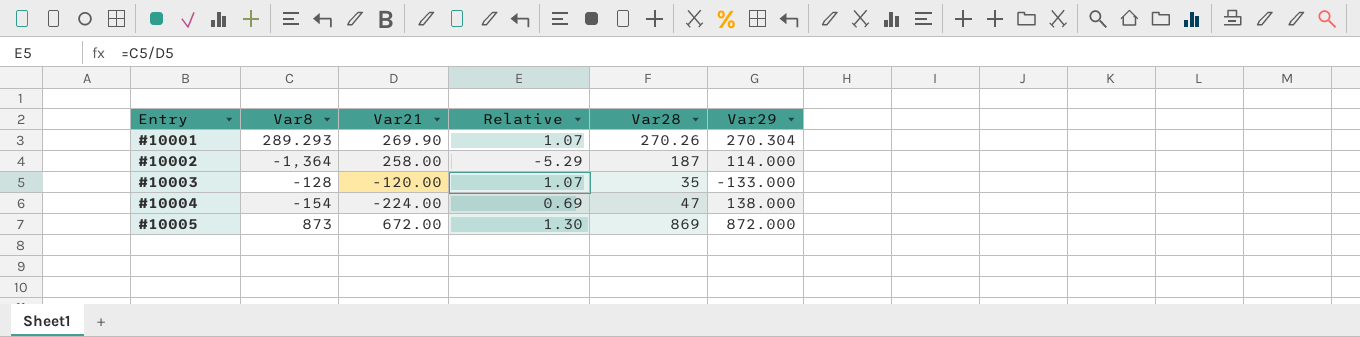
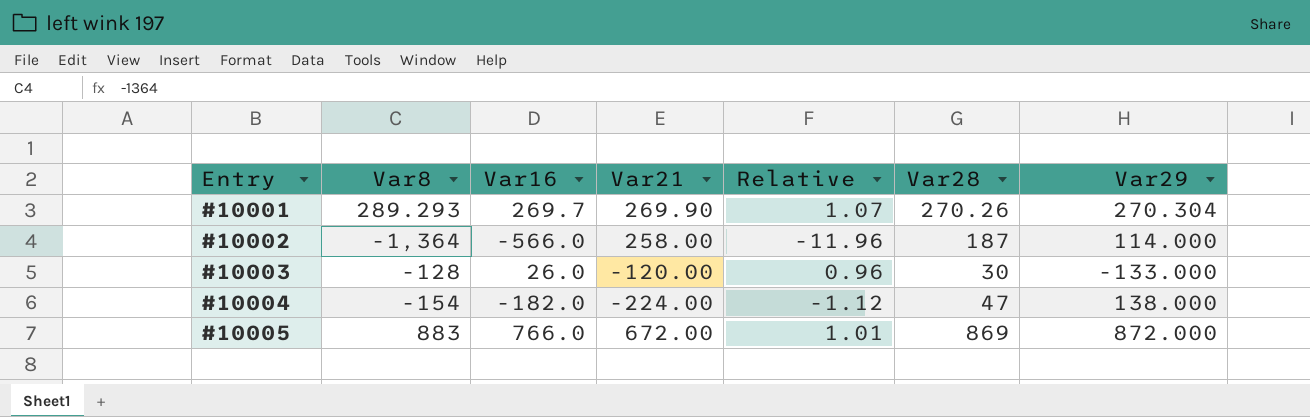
column Var16 | position: none -> 3
column Relative | formula: [Var8] / [Var21] -> [Var8] / [Var29]
#10003 | Var28: 35 -> 30
#10005 | Var8: 873 -> 883

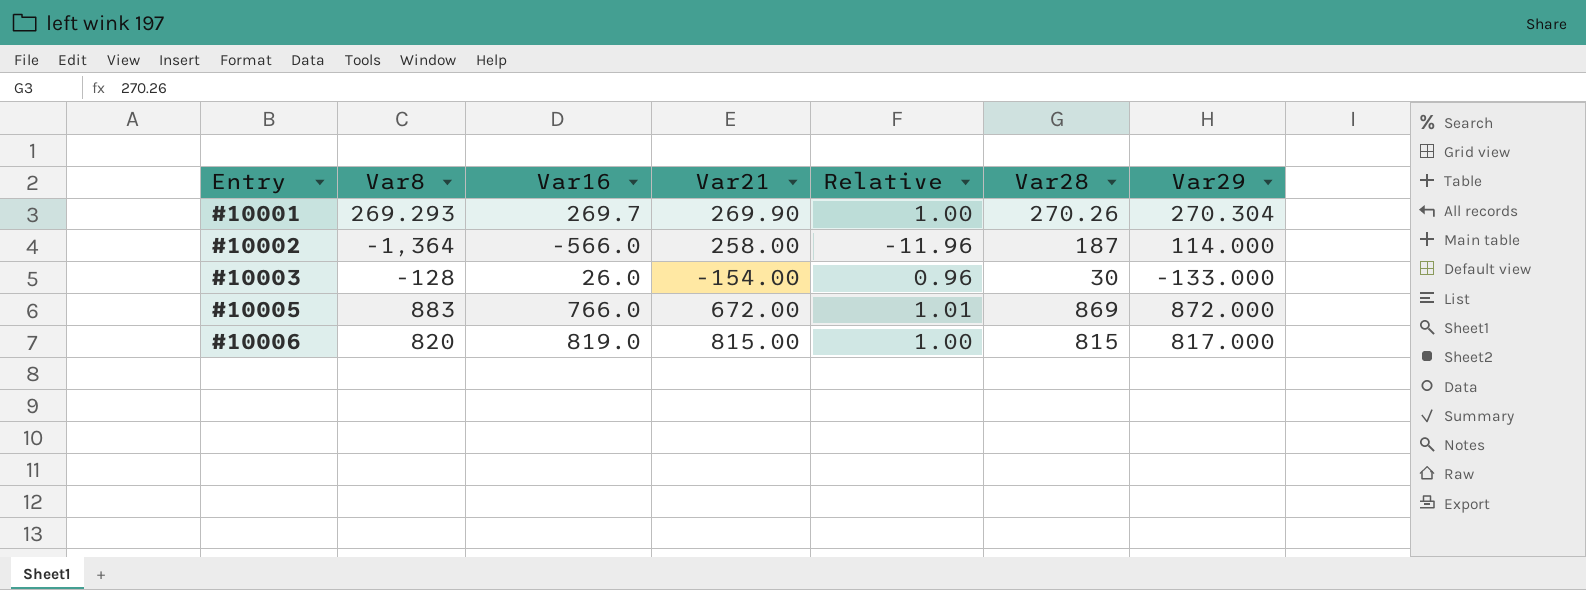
row #10004: -154 | -182.0 | -224.00 | -1.12 | 47 | 138.000 -> none
#10001 | Var8: 289.293 -> 269.293
#10001 | Relative: 1.07 -> 1.00
#10003 | Var21: -120.00 -> -154.00
row #10006: none -> 820 | 819.0 | 815.00 | 1.00 | 815 | 817.000

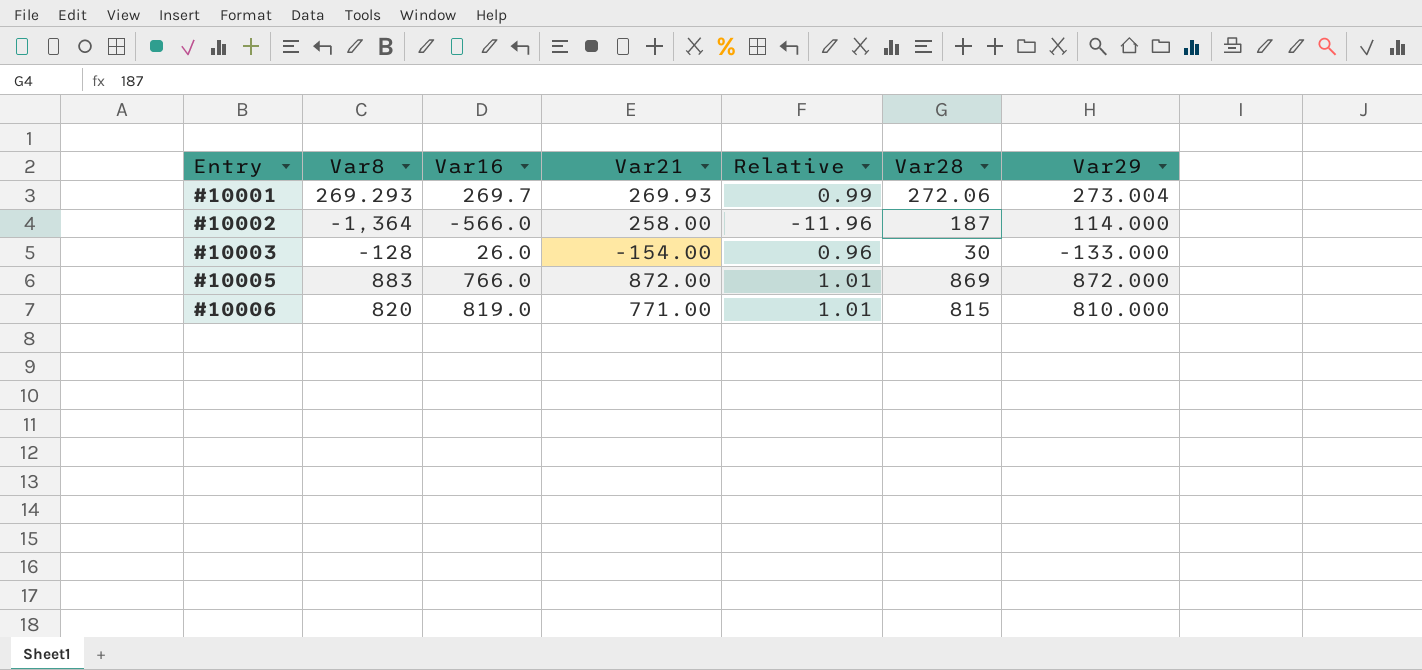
#10001 | Var21: 269.90 -> 269.93
#10001 | Relative: 1.00 -> 0.99
#10001 | Var28: 270.26 -> 272.06
#10001 | Var29: 270.304 -> 273.004
#10005 | Var21: 672.00 -> 872.00
#10006 | Var21: 815.00 -> 771.00
#10006 | Relative: 1.00 -> 1.01
#10006 | Var29: 817.000 -> 810.000

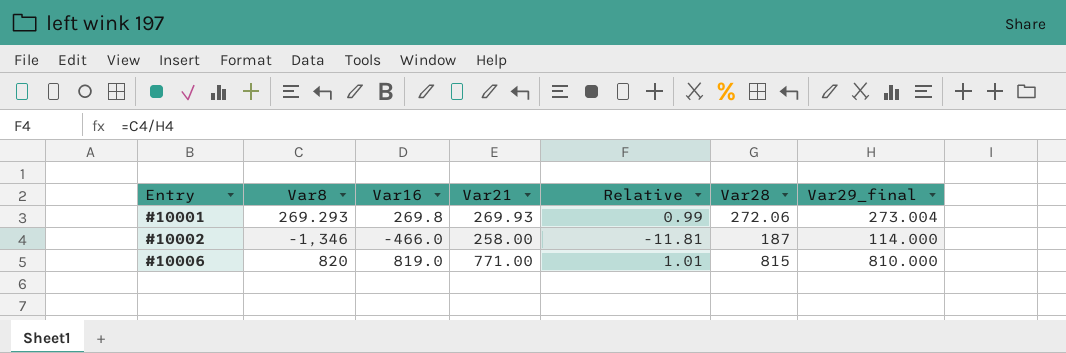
column name: Var29 -> Var29_final
row #10003: -128 | 26.0 | -154.00 | 0.96 | 30 | -133.000 -> none
row #10005: 883 | 766.0 | 872.00 | 1.01 | 869 | 872.000 -> none
#10001 | Var16: 269.7 -> 269.8
#10002 | Var8: -1,364 -> -1,346
#10002 | Var16: -566.0 -> -466.0
#10002 | Relative: -11.96 -> -11.81

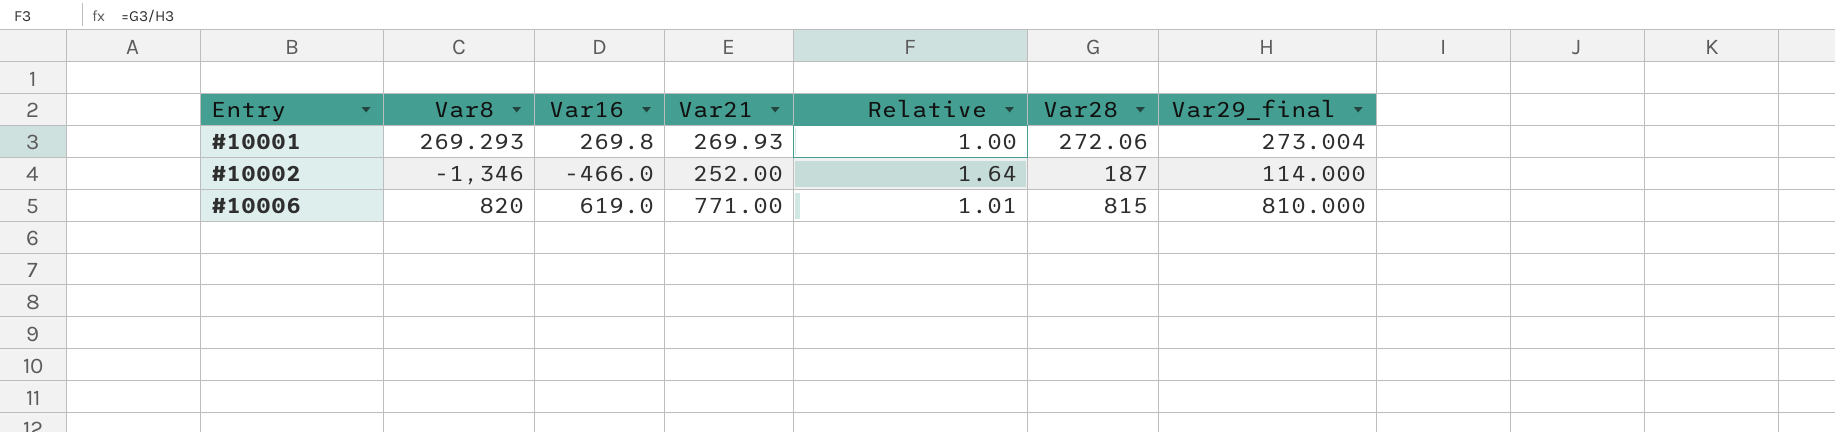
column Relative | formula: [Var8] / [Var29_final] -> [Var28] / [Var29_final]
#10002 | Var21: 258.00 -> 252.00
#10006 | Var16: 819.0 -> 619.0

